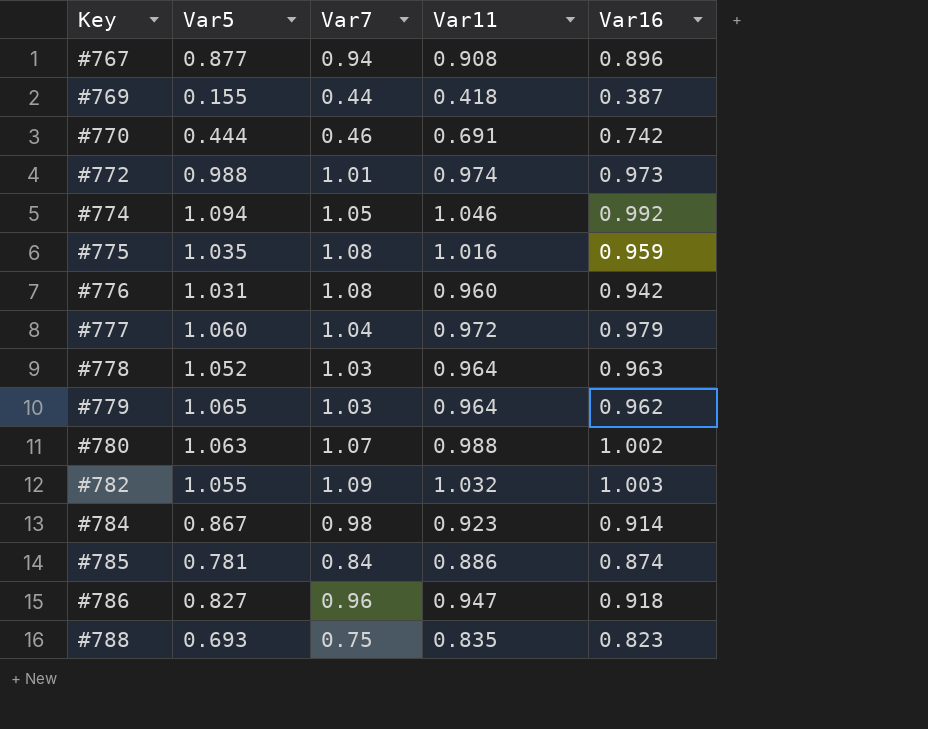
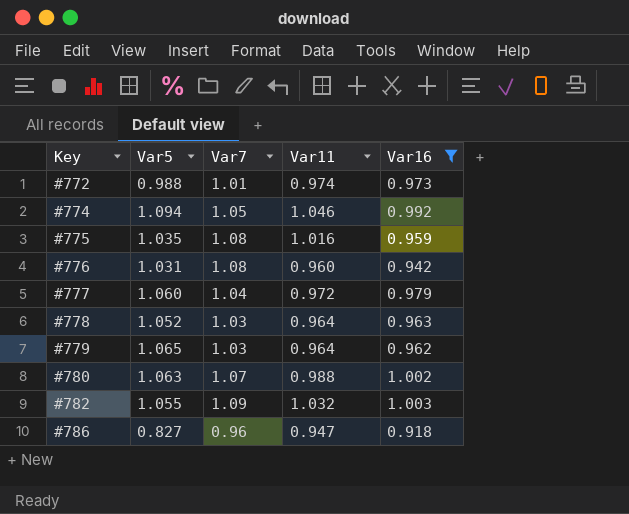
filter: none -> Var16 >= 0.918

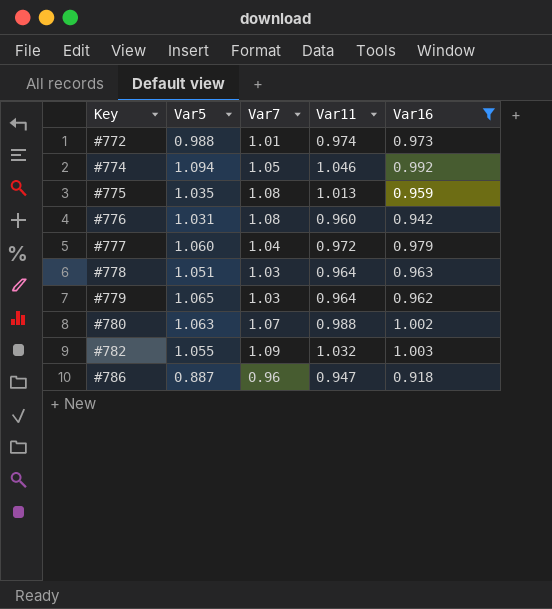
#775 | Var11: 1.016 -> 1.013
#778 | Var5: 1.052 -> 1.051
#786 | Var5: 0.827 -> 0.887

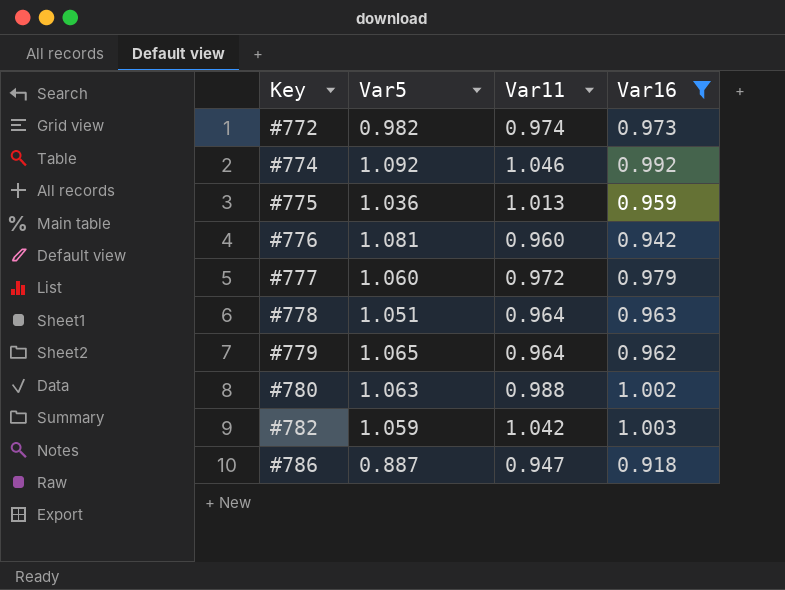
column Var7 | position: 3 -> none
#772 | Var5: 0.988 -> 0.982
#774 | Var5: 1.094 -> 1.092
#775 | Var5: 1.035 -> 1.036
#776 | Var5: 1.031 -> 1.081
#782 | Var5: 1.055 -> 1.059
#782 | Var11: 1.032 -> 1.042

